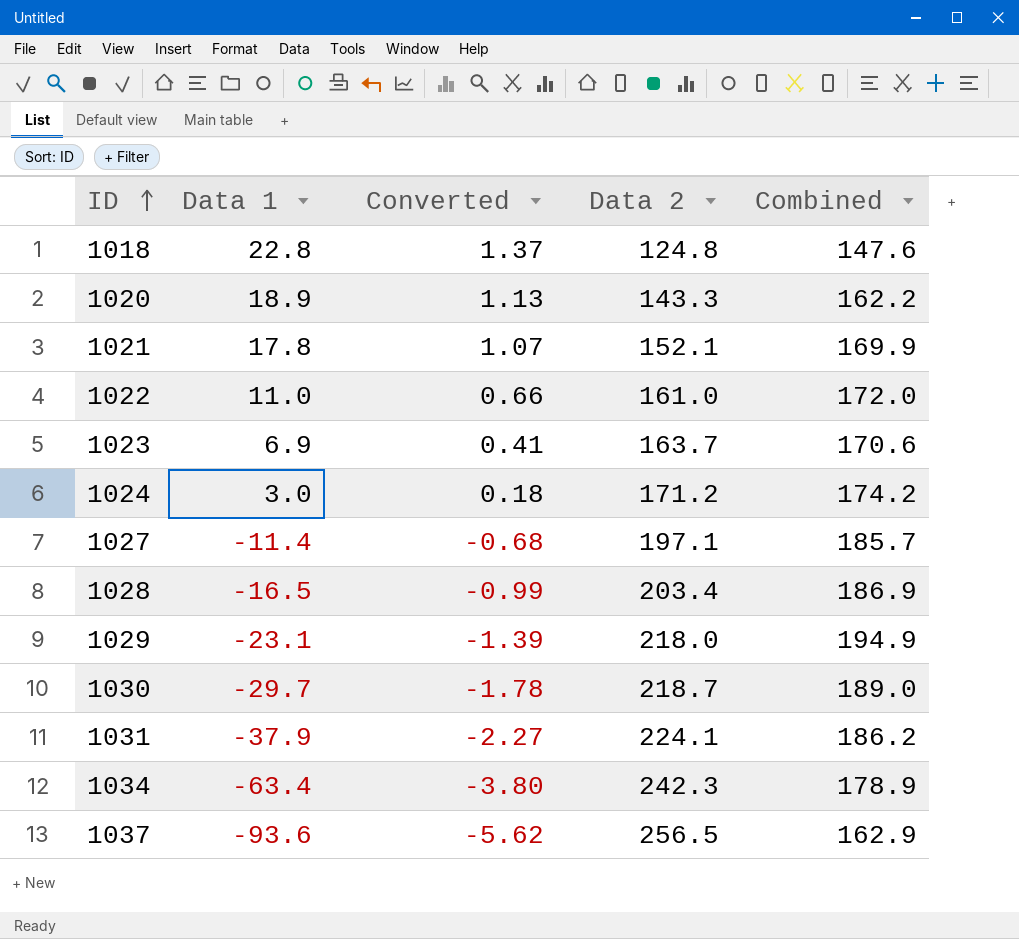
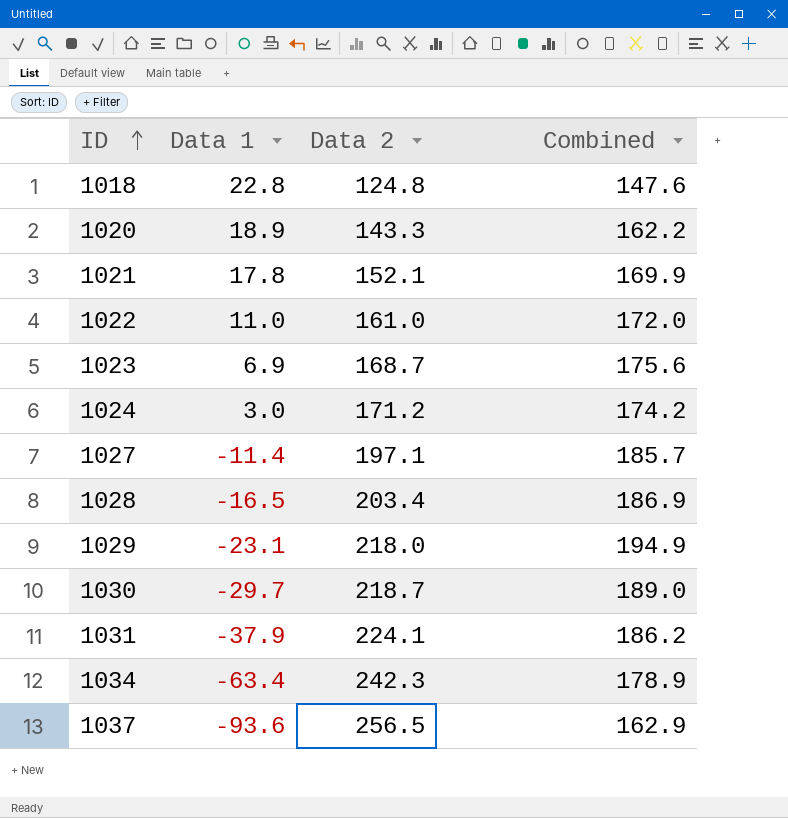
column Converted | formula: [Data 1] * 0.06 -> none
1023 | Data 2: 163.7 -> 168.7
1023 | Combined: 170.6 -> 175.6

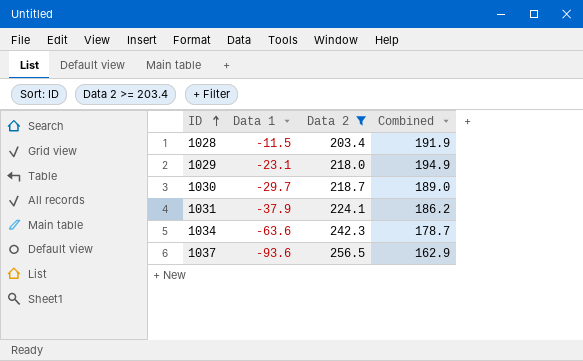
filter: none -> Data 2 >= 203.4
1028 | Data 1: -16.5 -> -11.5
1028 | Combined: 186.9 -> 191.9
1034 | Data 1: -63.4 -> -63.6
1034 | Combined: 178.9 -> 178.7

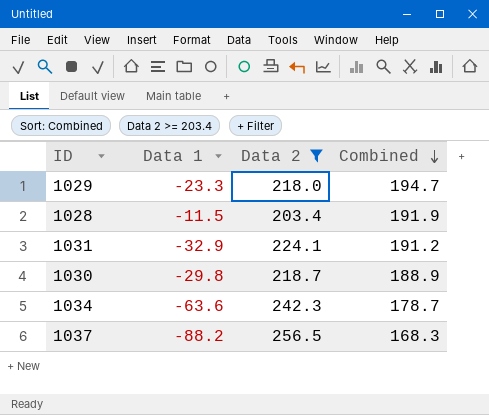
row order: ID ascending -> Combined descending
1029 | Data 1: -23.1 -> -23.3
1029 | Combined: 194.9 -> 194.7
1031 | Data 1: -37.9 -> -32.9
1031 | Combined: 186.2 -> 191.2
1030 | Data 1: -29.7 -> -29.8
1030 | Combined: 189.0 -> 188.9
1037 | Data 1: -93.6 -> -88.2
1037 | Combined: 162.9 -> 168.3

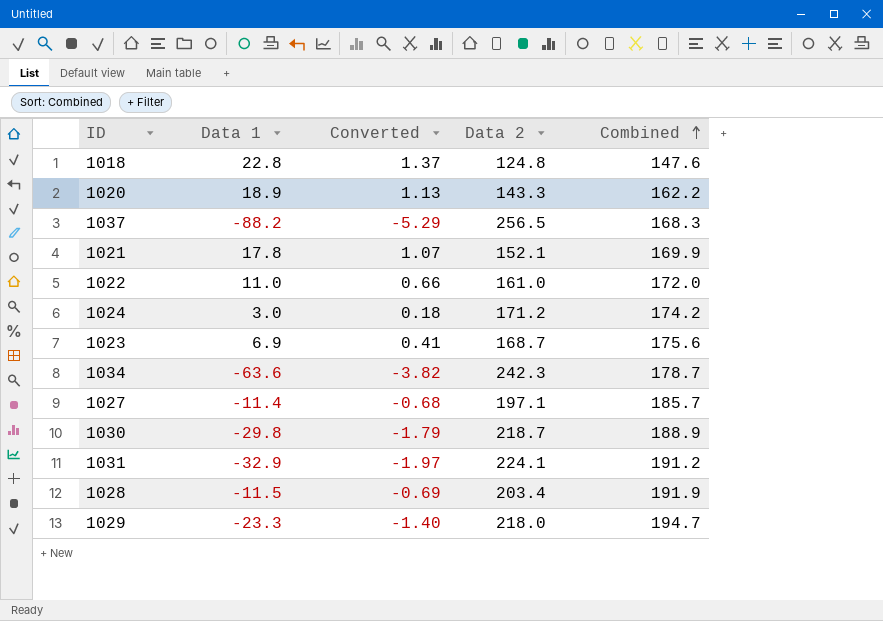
filter: Data 2 >= 203.4 -> none
row order: Combined descending -> Combined ascending
column Converted | formula: none -> [Data 1] * 0.06

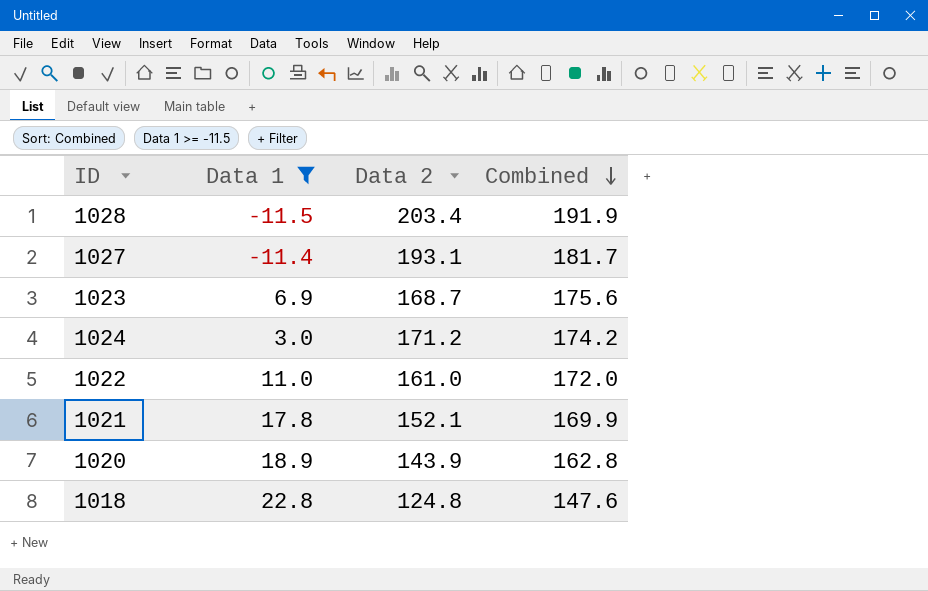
filter: none -> Data 1 >= -11.5
row order: Combined ascending -> Combined descending
column Converted | formula: [Data 1] * 0.06 -> none
1027 | Data 2: 197.1 -> 193.1
1027 | Combined: 185.7 -> 181.7
1020 | Data 2: 143.3 -> 143.9
1020 | Combined: 162.2 -> 162.8

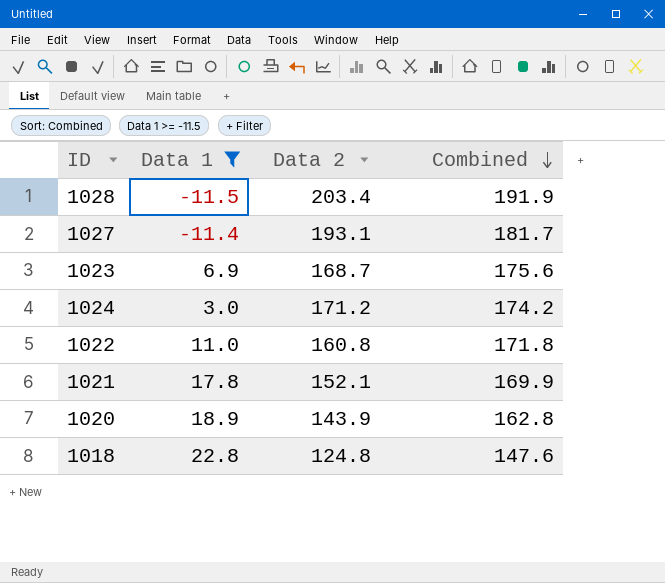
1022 | Data 2: 161.0 -> 160.8
1022 | Combined: 172.0 -> 171.8

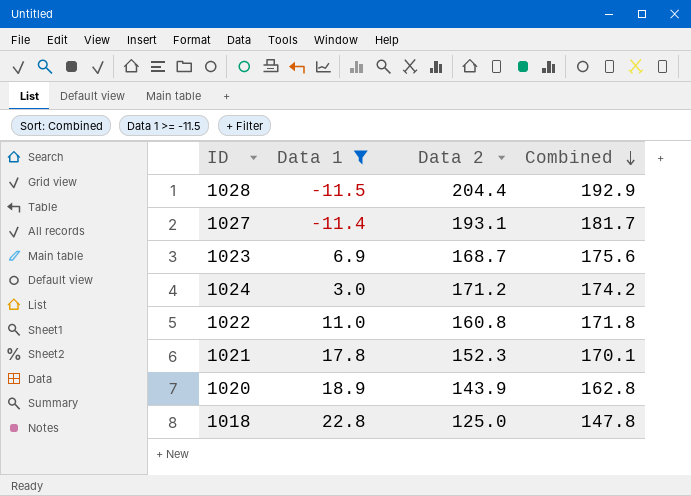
1028 | Data 2: 203.4 -> 204.4
1028 | Combined: 191.9 -> 192.9
1021 | Data 2: 152.1 -> 152.3
1021 | Combined: 169.9 -> 170.1
1018 | Data 2: 124.8 -> 125.0
1018 | Combined: 147.6 -> 147.8

